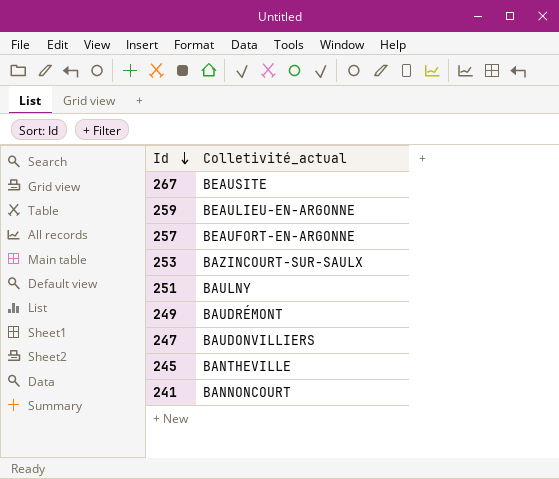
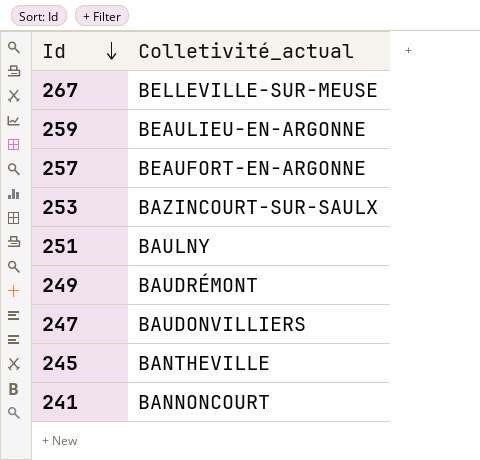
267 | Colletivité_actual: BEAUSITE -> BELLEVILLE-SUR-MEUSE

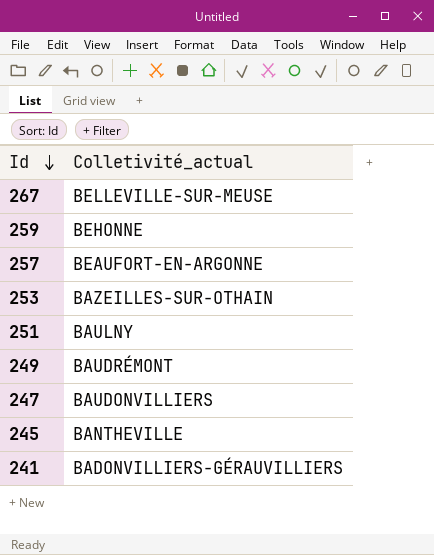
259 | Colletivité_actual: BEAULIEU-EN-ARGONNE -> BEHONNE
253 | Colletivité_actual: BAZINCOURT-SUR-SAULX -> BAZEILLES-SUR-OTHAIN
241 | Colletivité_actual: BANNONCOURT -> BADONVILLIERS-GÉRAUVILLIERS

